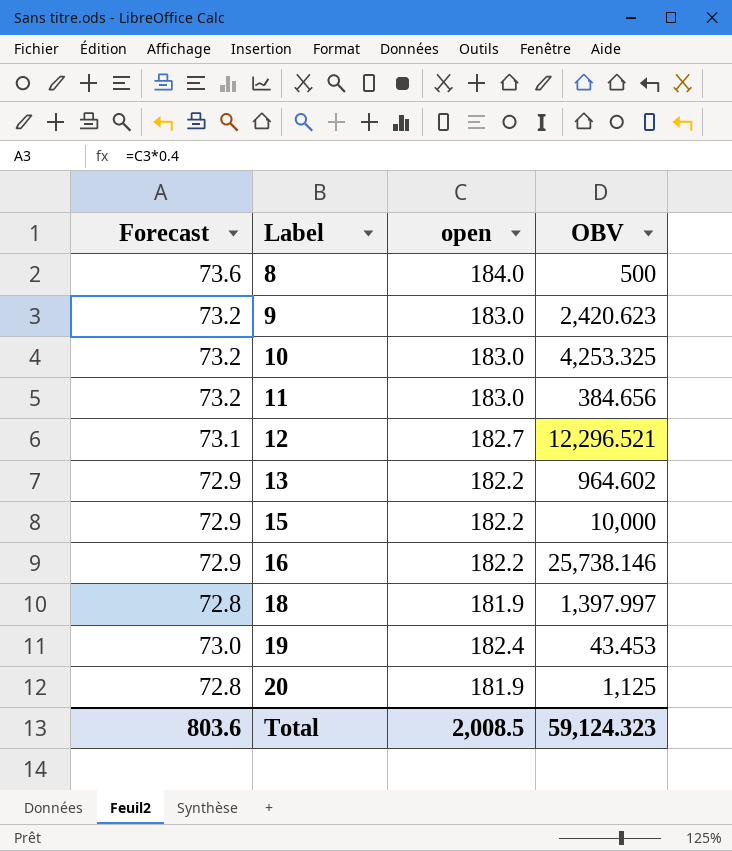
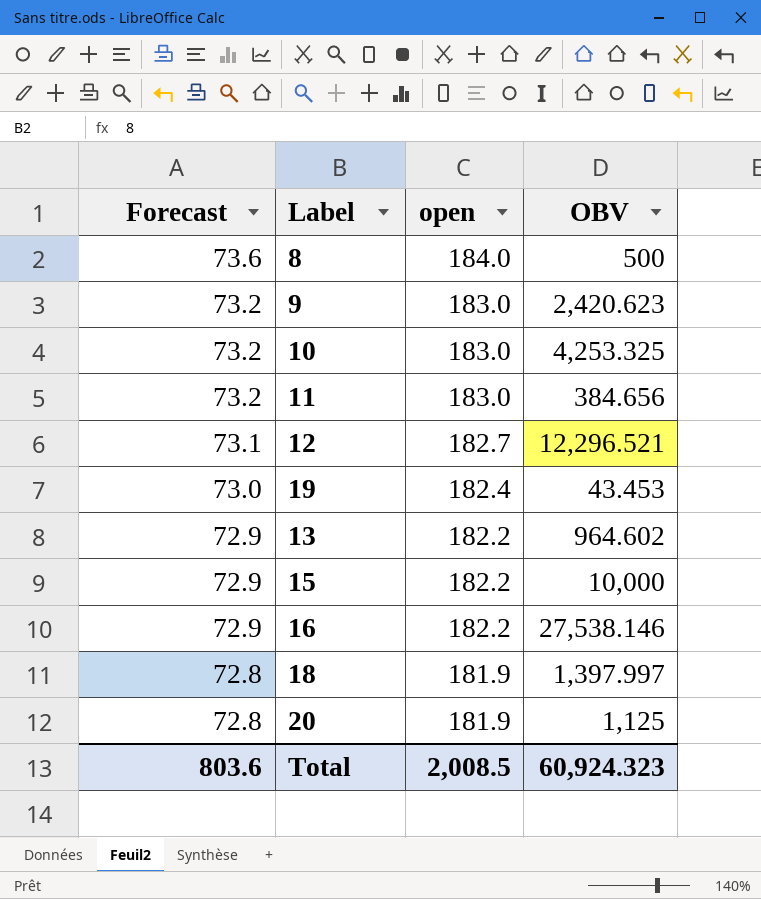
row order: Label ascending -> Forecast descending
16 | OBV: 25,738.146 -> 27,538.146
Total | OBV: 59,124.323 -> 60,924.323

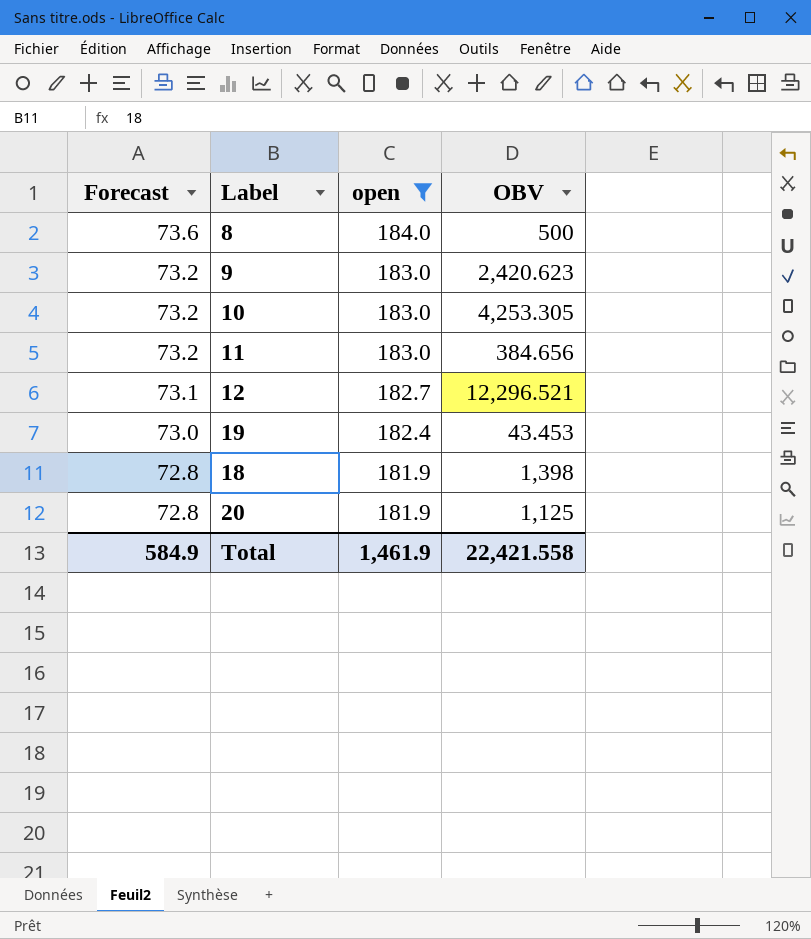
filter: none -> open != 182.2
10 | OBV: 4,253.325 -> 4,253.305
18 | OBV: 1,397.997 -> 1,398
Total | Forecast: 803.6 -> 584.9
Total | open: 2,008.5 -> 1,461.9
Total | OBV: 60,924.323 -> 22,421.558

